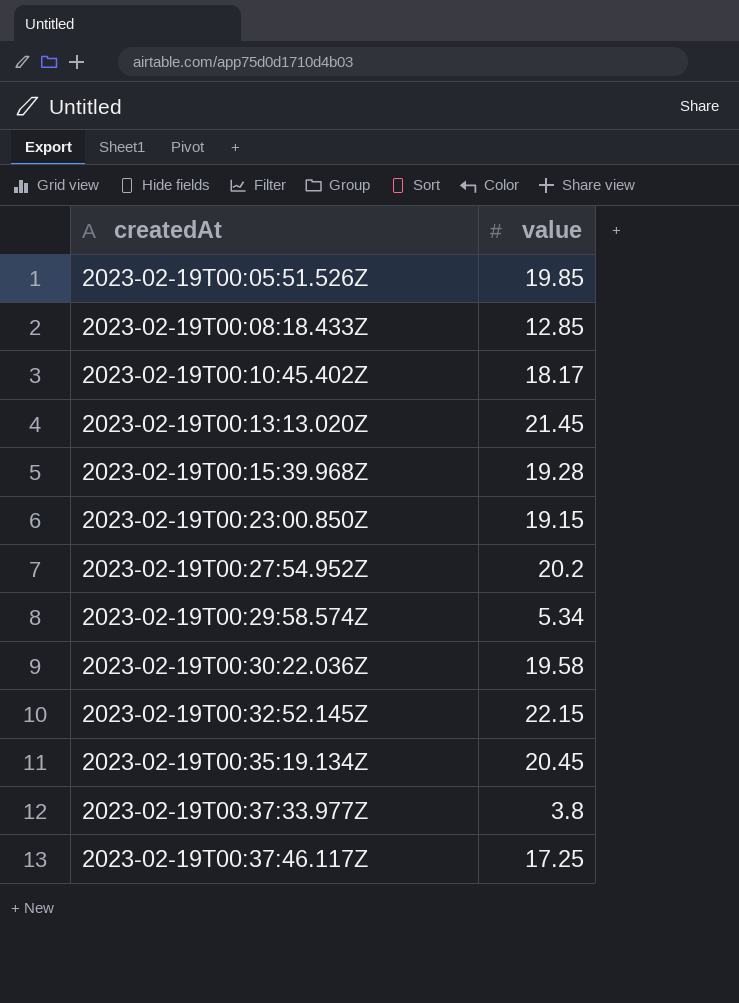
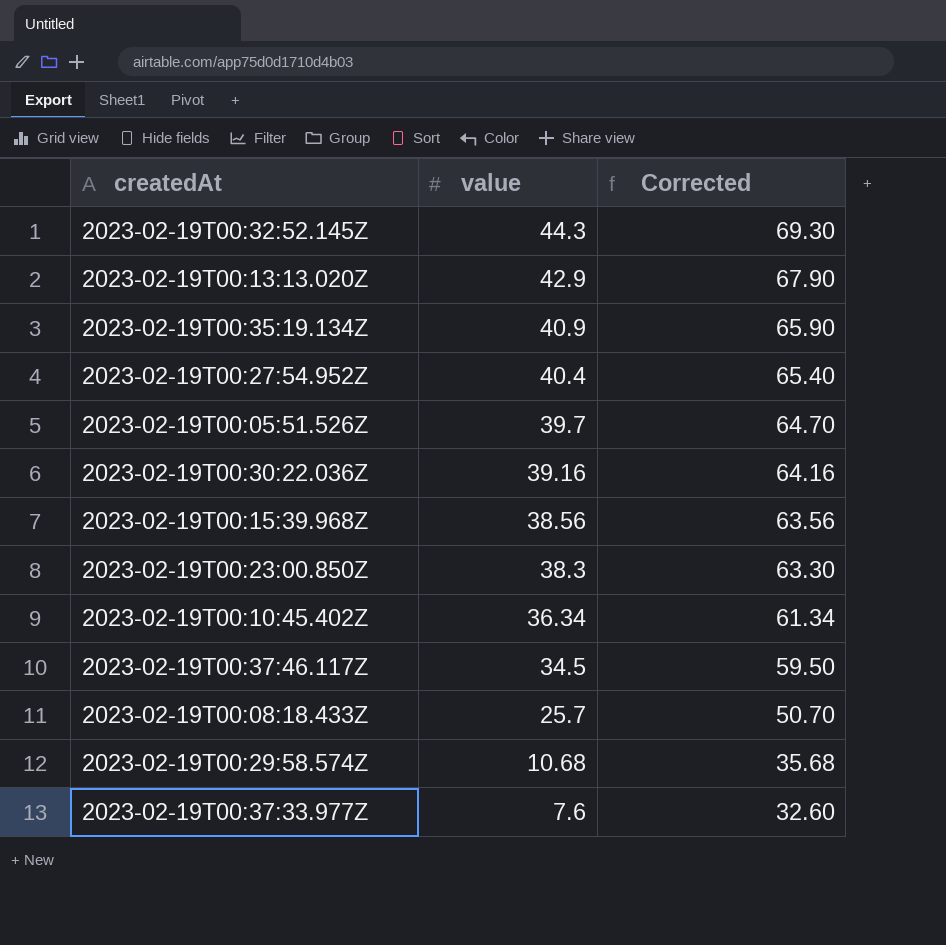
row order: createdAt ascending -> value descending
column Corrected | formula: none -> [value] + 25
2023-02-19T00:32:52.145Z | value: 22.15 -> 44.3
2023-02-19T00:13:13.020Z | value: 21.45 -> 42.9
2023-02-19T00:35:19.134Z | value: 20.45 -> 40.9
2023-02-19T00:27:54.952Z | value: 20.2 -> 40.4
2023-02-19T00:05:51.526Z | value: 19.85 -> 39.7
2023-02-19T00:30:22.036Z | value: 19.58 -> 39.16
2023-02-19T00:15:39.968Z | value: 19.28 -> 38.56
2023-02-19T00:23:00.850Z | value: 19.15 -> 38.3
2023-02-19T00:10:45.402Z | value: 18.17 -> 36.34
2023-02-19T00:37:46.117Z | value: 17.25 -> 34.5
2023-02-19T00:08:18.433Z | value: 12.85 -> 25.7
2023-02-19T00:29:58.574Z | value: 5.34 -> 10.68
2023-02-19T00:37:33.977Z | value: 3.8 -> 7.6

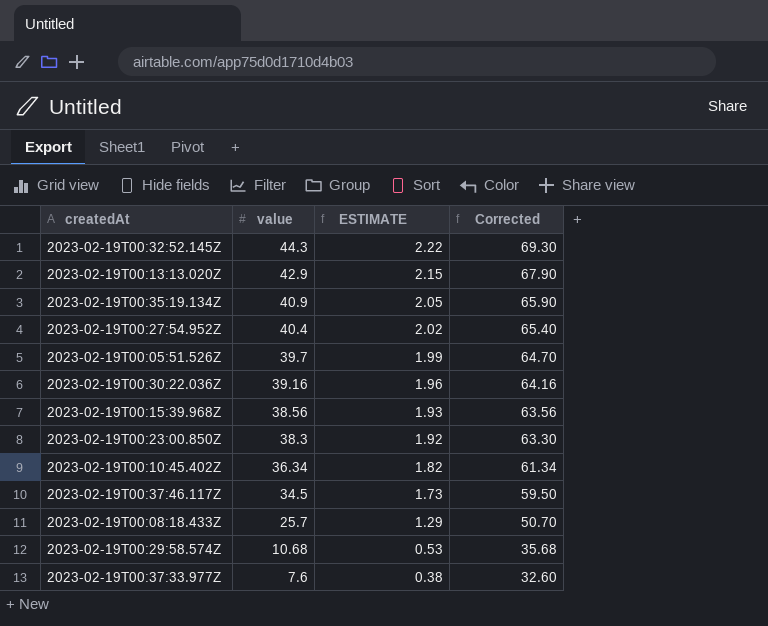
column ESTIMATE | formula: none -> [value] * 0.05

